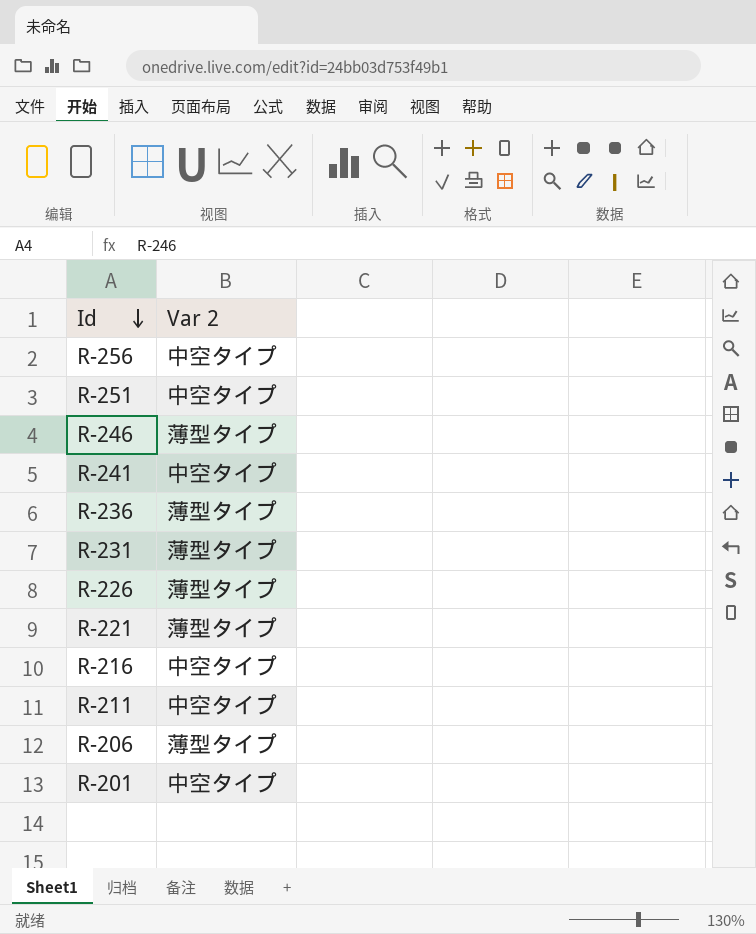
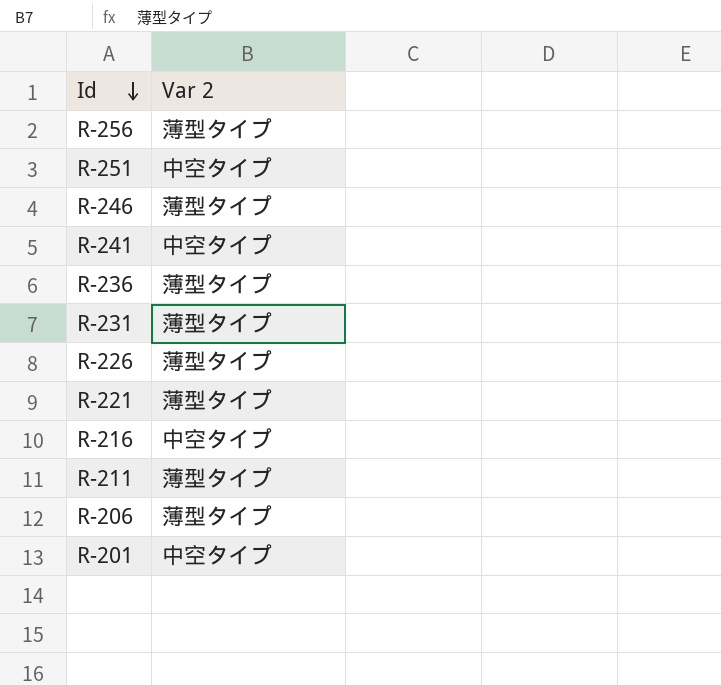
R-256 | Var 2: 中空タイプ -> 薄型タイプ
R-211 | Var 2: 中空タイプ -> 薄型タイプ

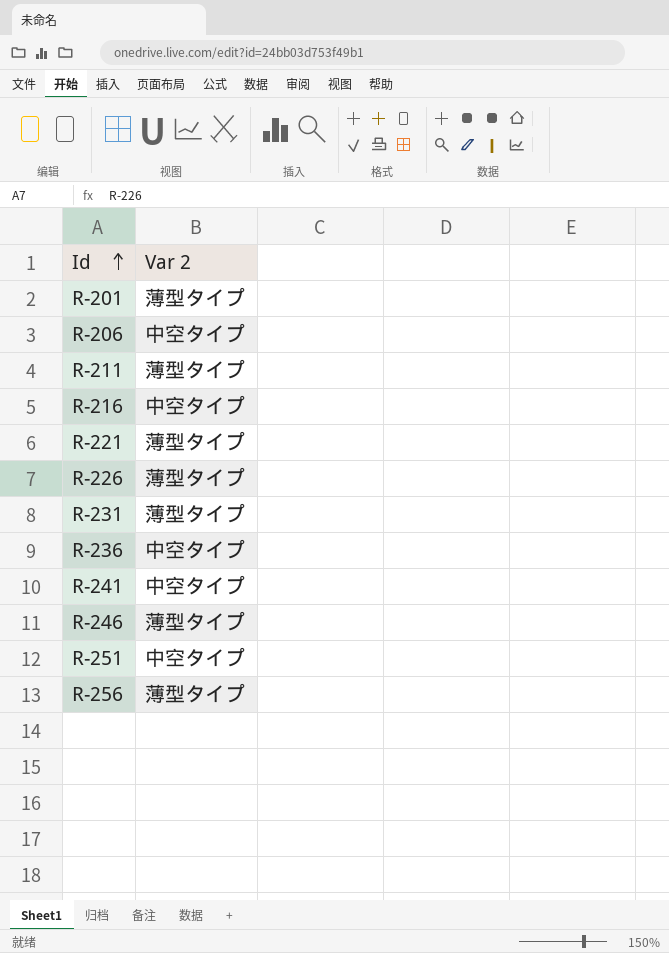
row order: Id descending -> Id ascending
R-201 | Var 2: 中空タイプ -> 薄型タイプ
R-206 | Var 2: 薄型タイプ -> 中空タイプ
R-236 | Var 2: 薄型タイプ -> 中空タイプ

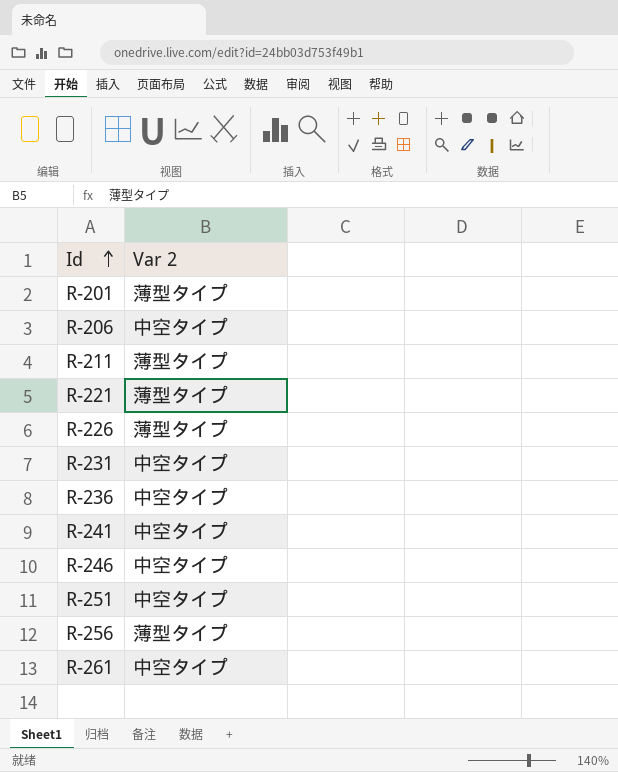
row R-216: 中空タイプ -> none
R-231 | Var 2: 薄型タイプ -> 中空タイプ
R-246 | Var 2: 薄型タイプ -> 中空タイプ
row R-261: none -> 中空タイプ

